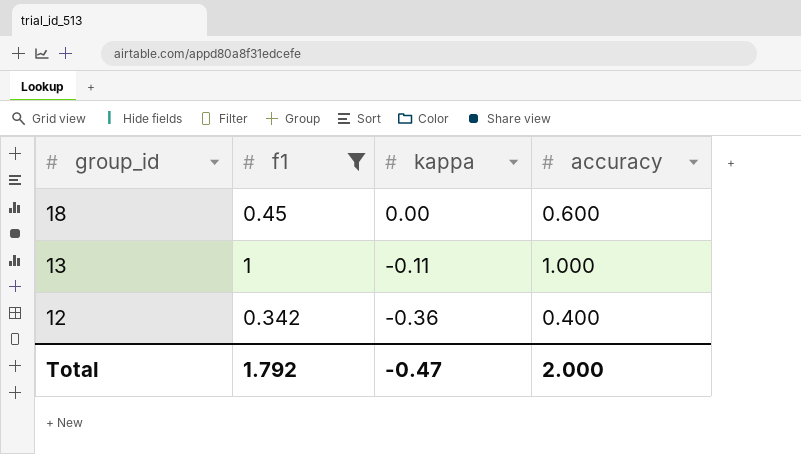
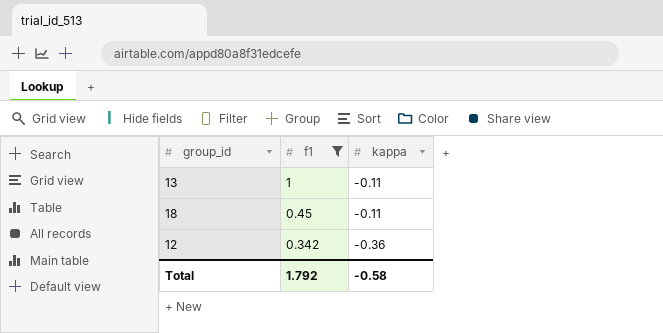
row order: group_id descending -> f1 descending
column accuracy | position: 4 -> none
18 | kappa: 0.00 -> -0.11
Total | kappa: -0.47 -> -0.58

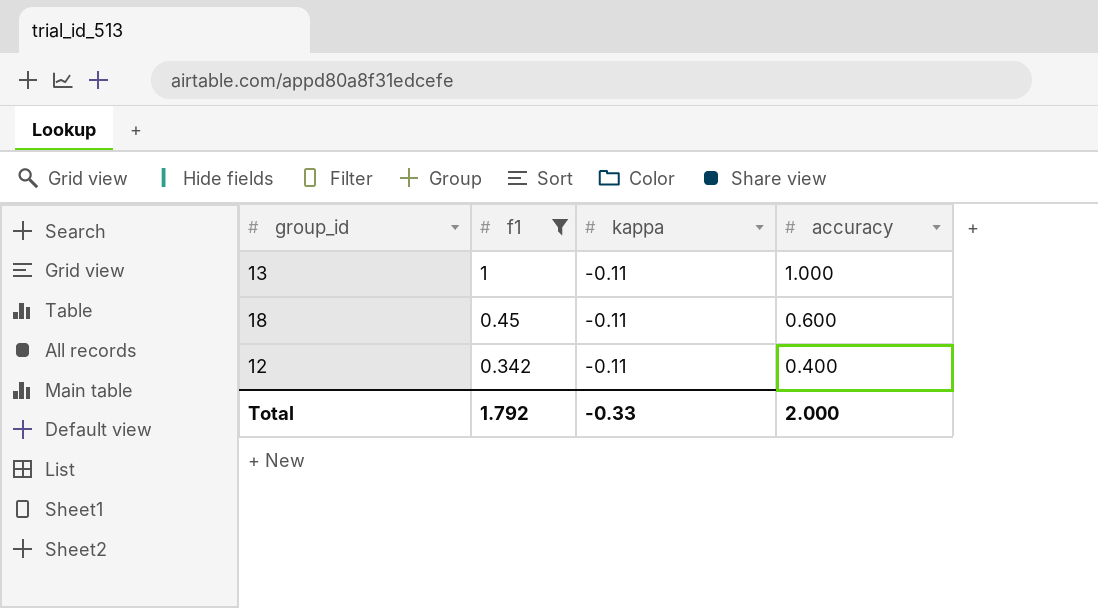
column accuracy | position: none -> 4
12 | kappa: -0.36 -> -0.11
Total | kappa: -0.58 -> -0.33

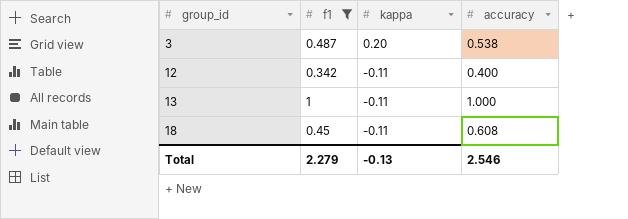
row order: f1 descending -> group_id ascending
row 3: none -> 0.487 | 0.20 | 0.538
18 | accuracy: 0.600 -> 0.608
Total | f1: 1.792 -> 2.279
Total | kappa: -0.33 -> -0.13
Total | accuracy: 2.000 -> 2.546

